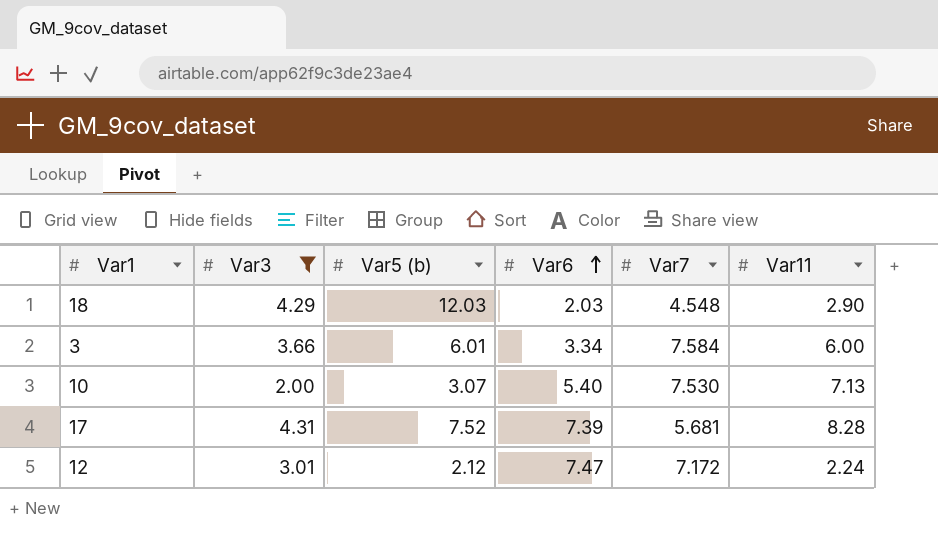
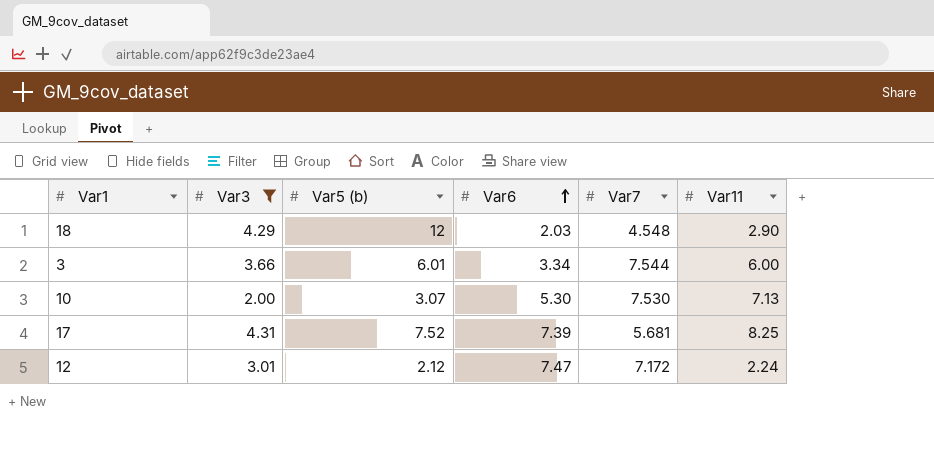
18 | Var5 (b): 12.03 -> 12
3 | Var7: 7.584 -> 7.544
10 | Var6: 5.40 -> 5.30
17 | Var11: 8.28 -> 8.25

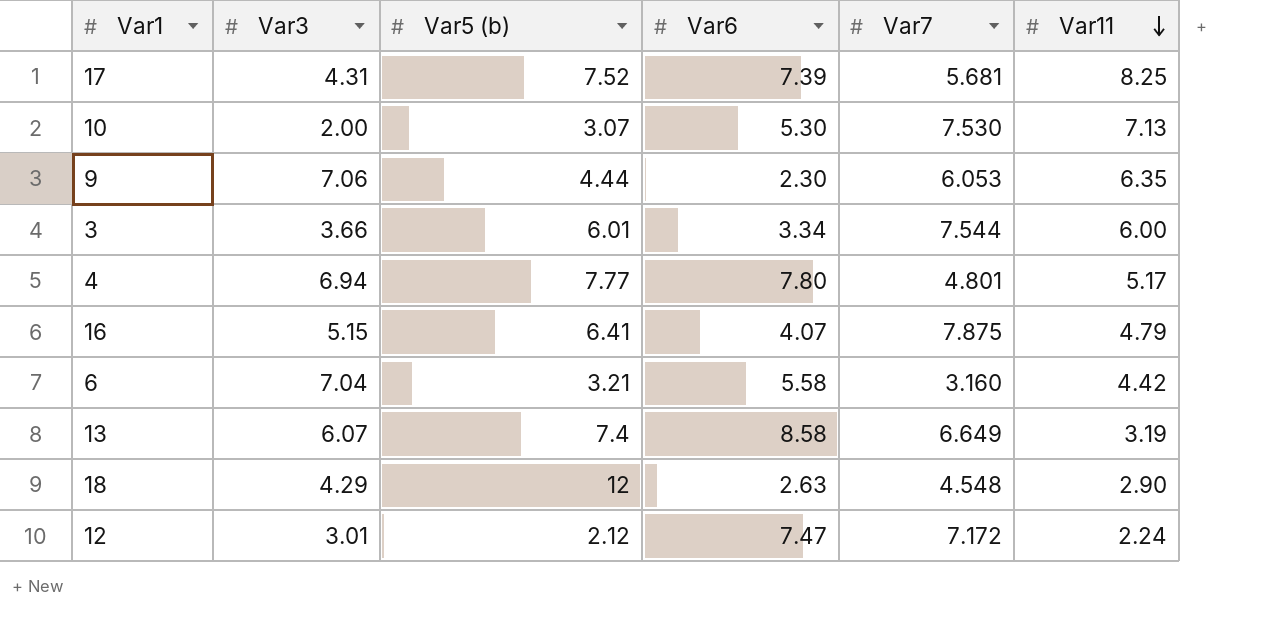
filter: Var3 <= 4.31 -> none
row order: Var6 ascending -> Var11 descending
18 | Var6: 2.03 -> 2.63

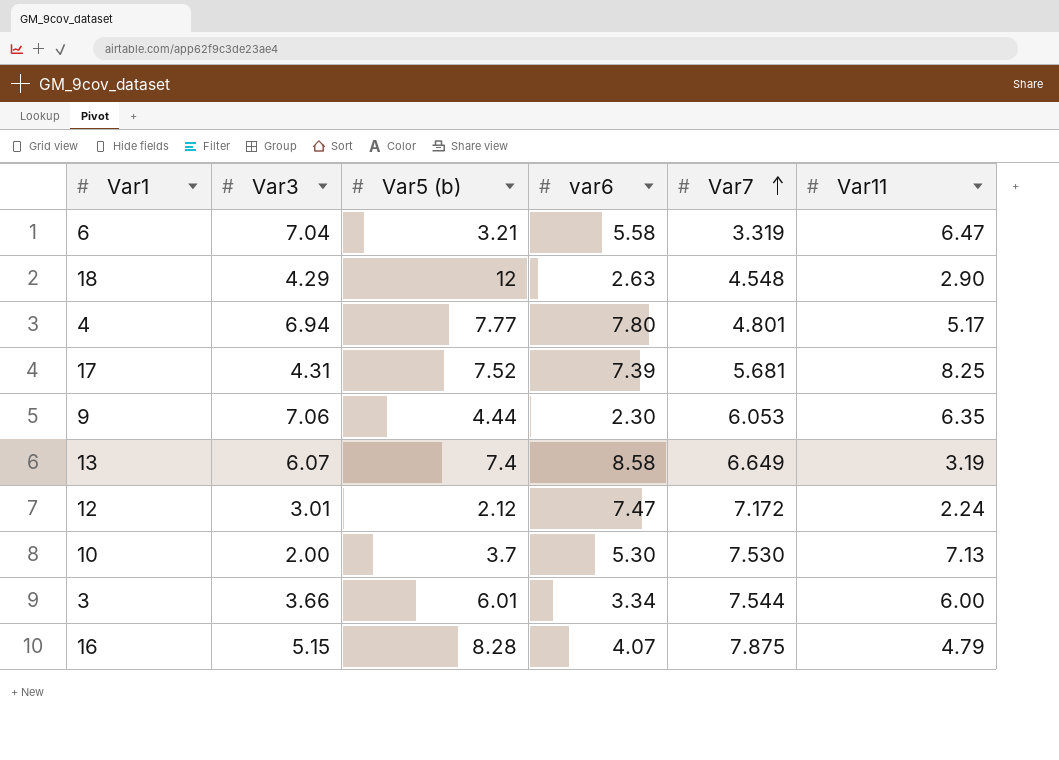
row order: Var11 descending -> Var7 ascending
column name: Var6 -> var6
6 | Var7: 3.160 -> 3.319
6 | Var11: 4.42 -> 6.47
10 | Var5 (b): 3.07 -> 3.7
16 | Var5 (b): 6.41 -> 8.28

